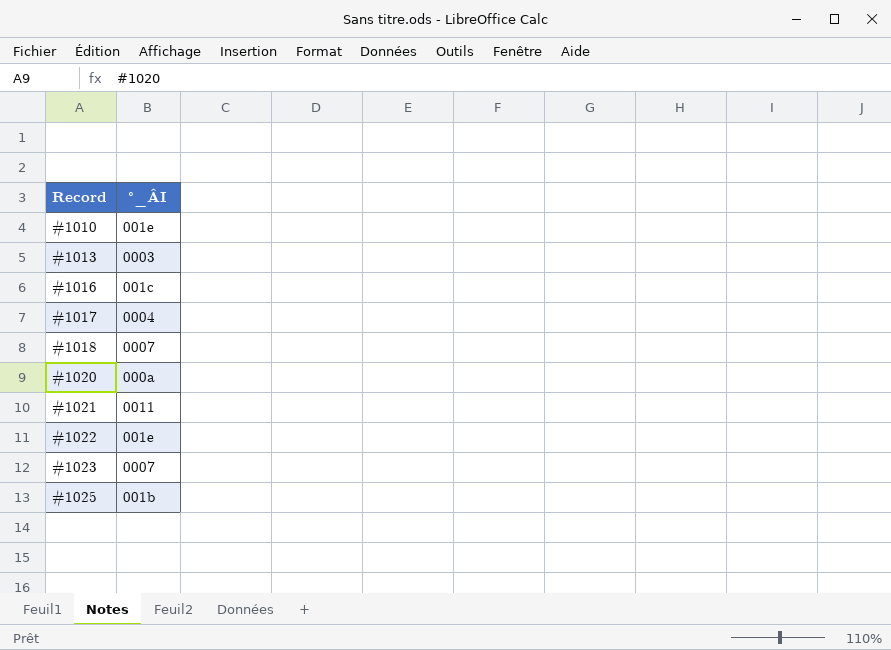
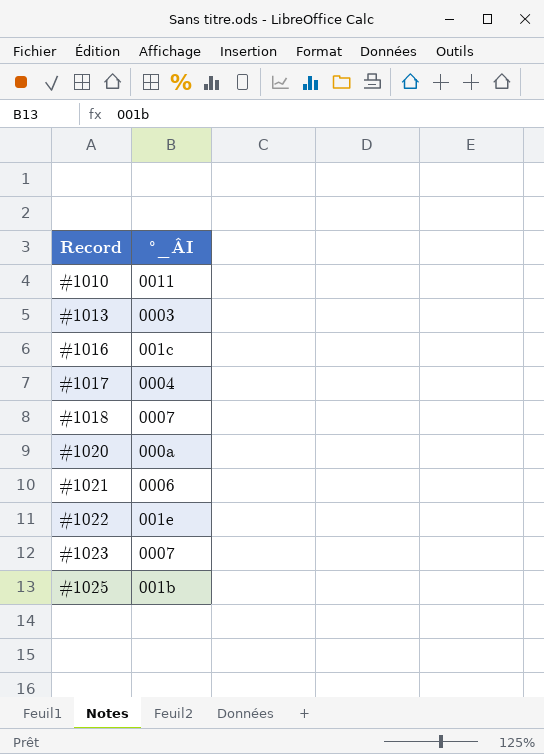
#1010 | °_ÂI: 001e -> 0011
#1021 | °_ÂI: 0011 -> 0006

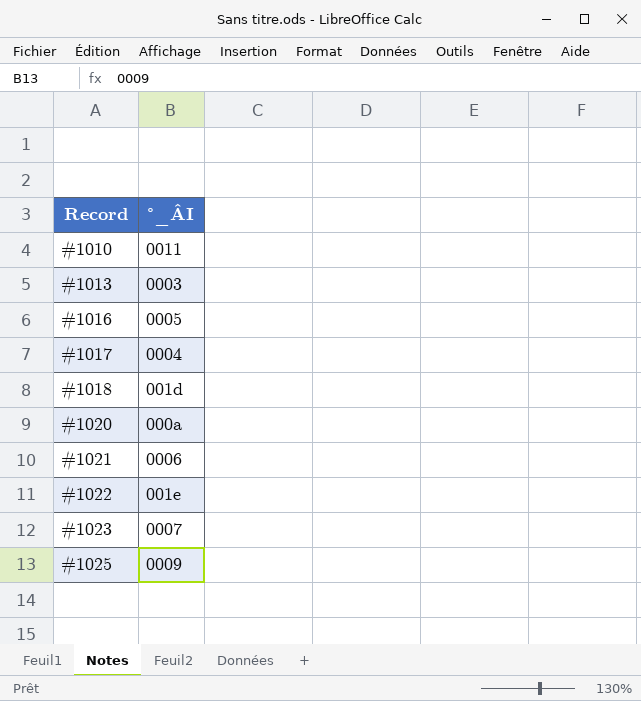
#1016 | °_ÂI: 001c -> 0005
#1018 | °_ÂI: 0007 -> 001d
#1025 | °_ÂI: 001b -> 0009

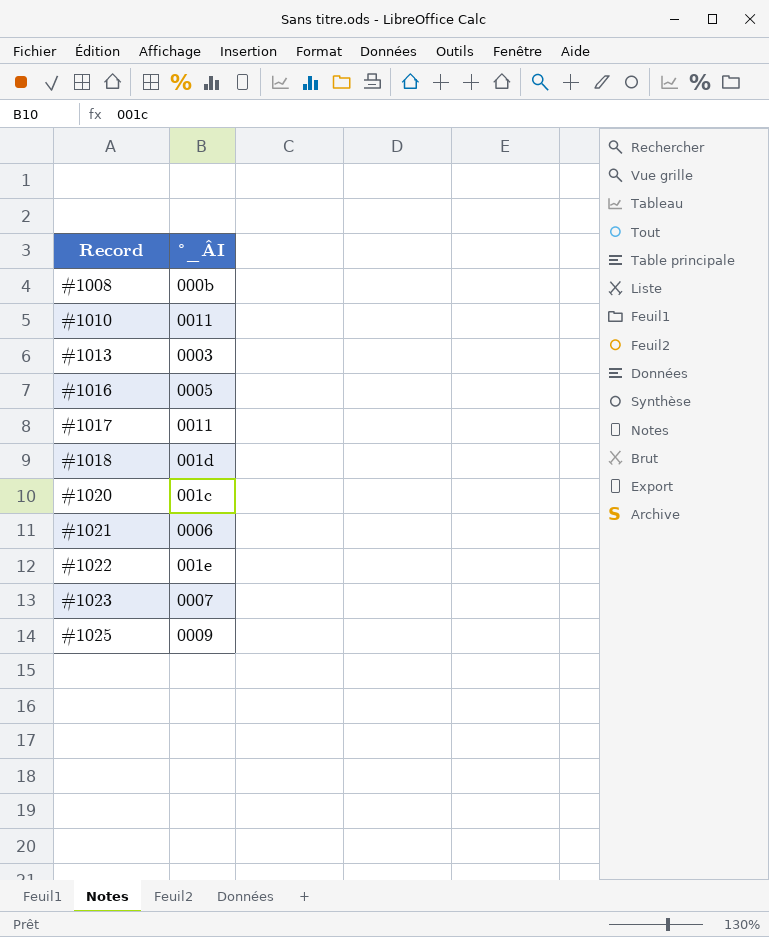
row #1008: none -> 000b
#1017 | °_ÂI: 0004 -> 0011
#1020 | °_ÂI: 000a -> 001c

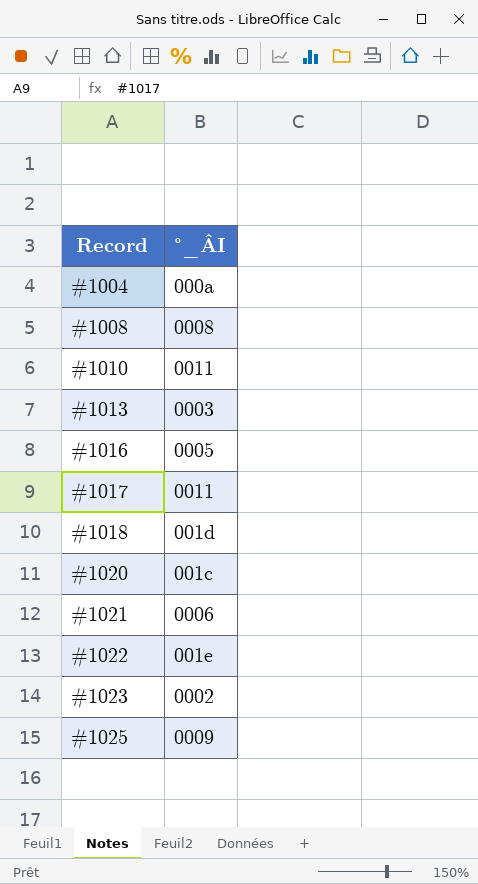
row #1004: none -> 000a
#1008 | °_ÂI: 000b -> 0008
#1023 | °_ÂI: 0007 -> 0002

